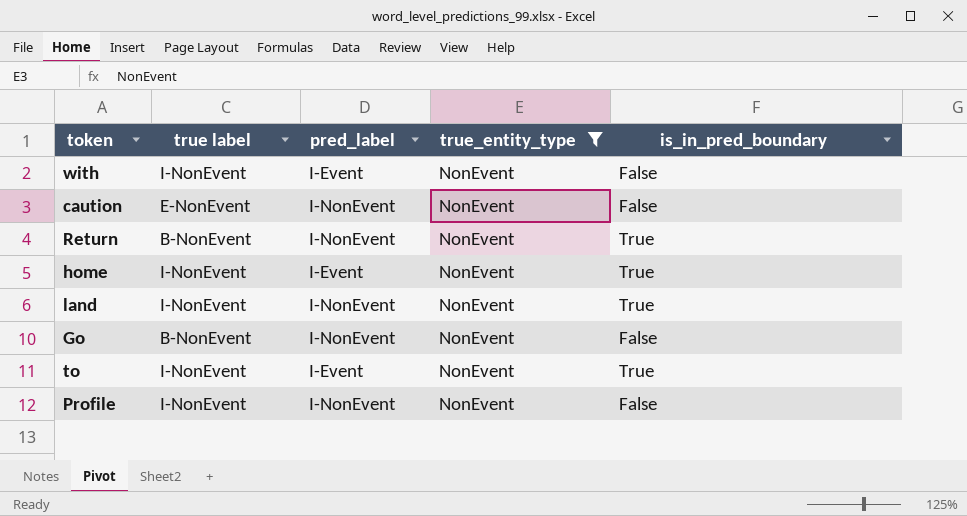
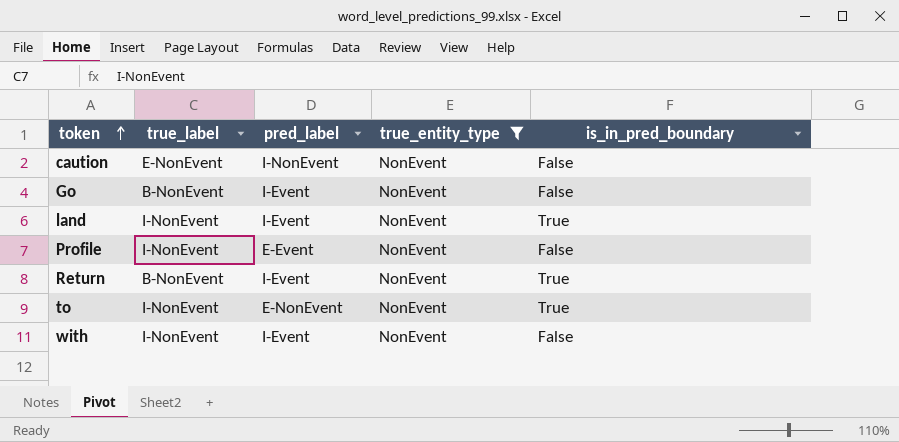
row order: none -> token ascending
column name: true label -> true_label
row home: I-NonEvent | I-Event | NonEvent | True -> none
Go | pred_label: I-NonEvent -> I-Event
land | pred_label: I-NonEvent -> I-Event
Profile | pred_label: I-NonEvent -> E-Event
Return | pred_label: I-NonEvent -> I-Event
to | pred_label: I-Event -> E-NonEvent

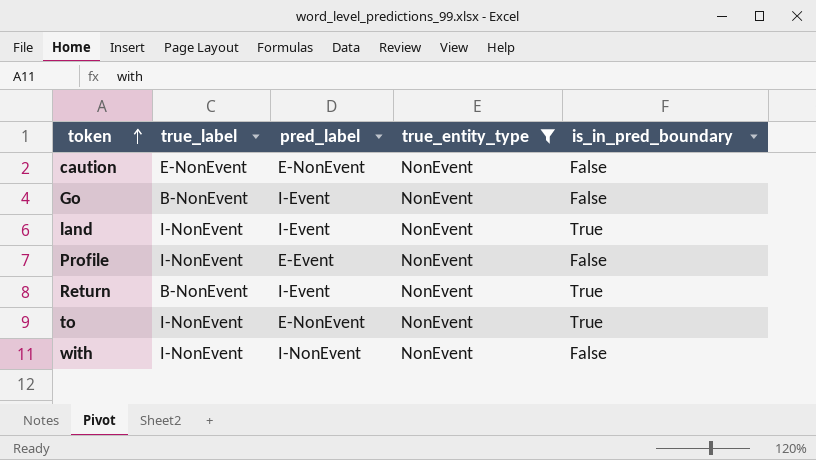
caution | pred_label: I-NonEvent -> E-NonEvent
with | pred_label: I-Event -> I-NonEvent

